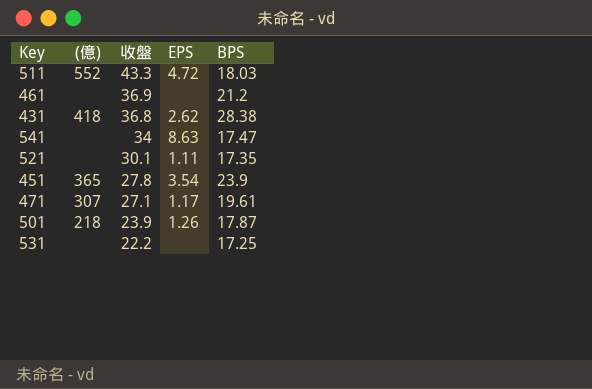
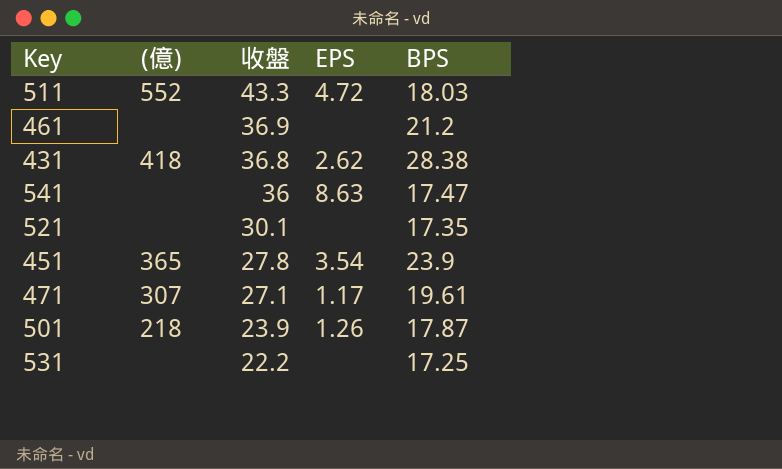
541 | 收盤: 34 -> 36
521 | EPS: 1.11 -> none

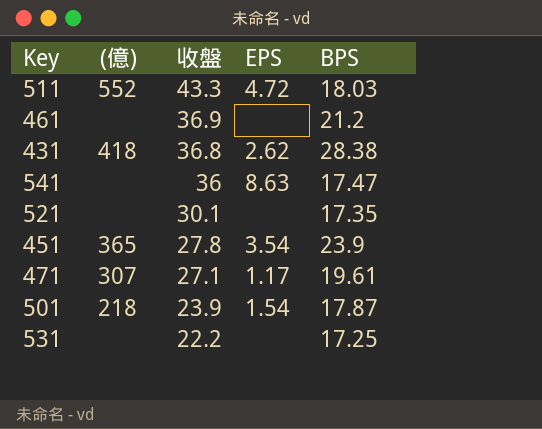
501 | EPS: 1.26 -> 1.54

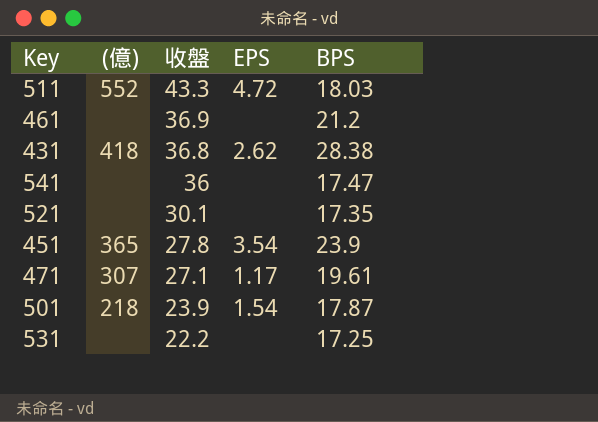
541 | EPS: 8.63 -> none

